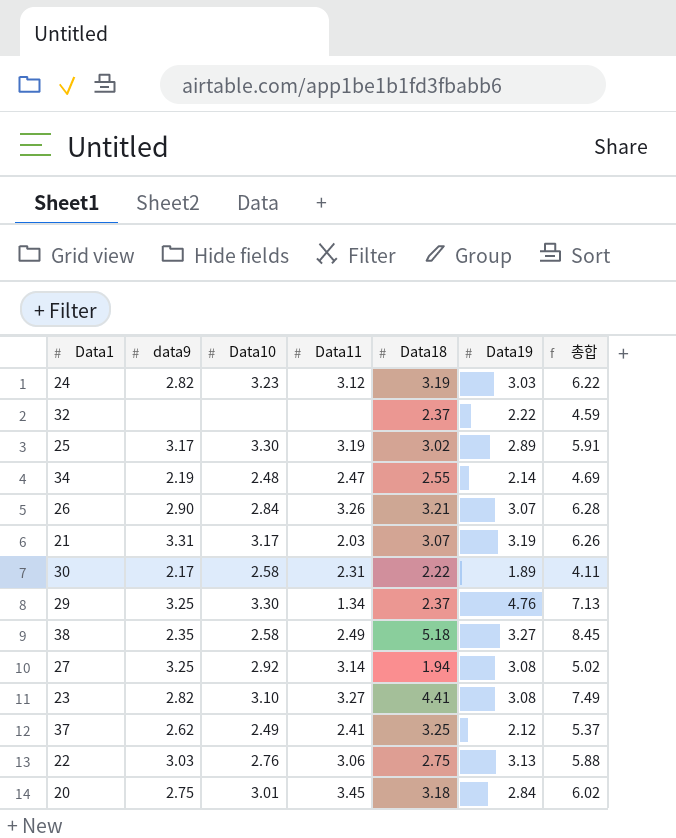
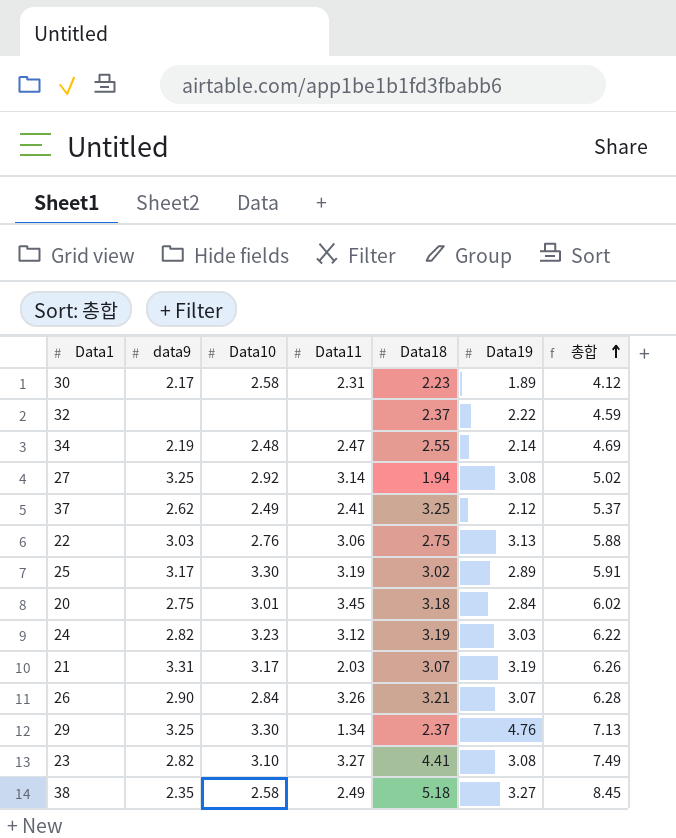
row order: none -> 총합 ascending
30 | Data18: 2.22 -> 2.23
30 | 총합: 4.11 -> 4.12

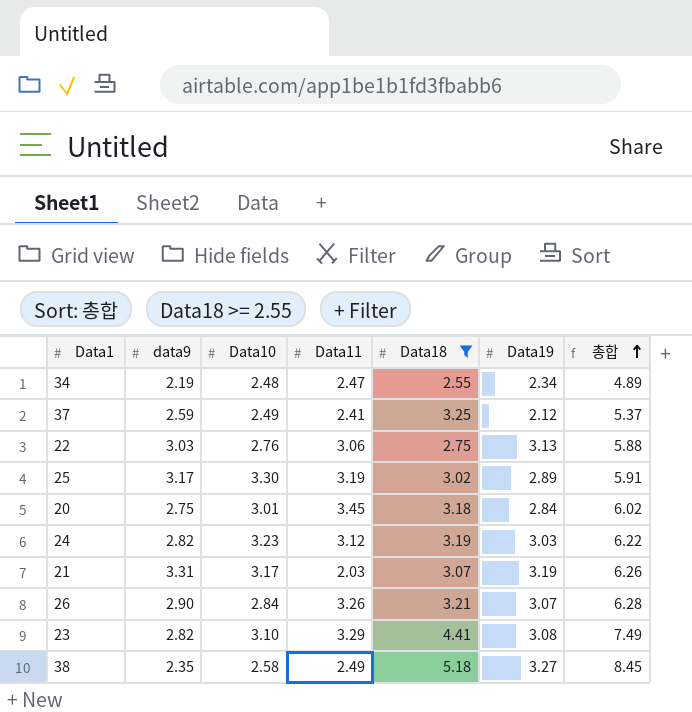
filter: none -> Data18 >= 2.55
34 | Data19: 2.14 -> 2.34
34 | 총합: 4.69 -> 4.89
37 | data9: 2.62 -> 2.59
23 | Data11: 3.27 -> 3.29

